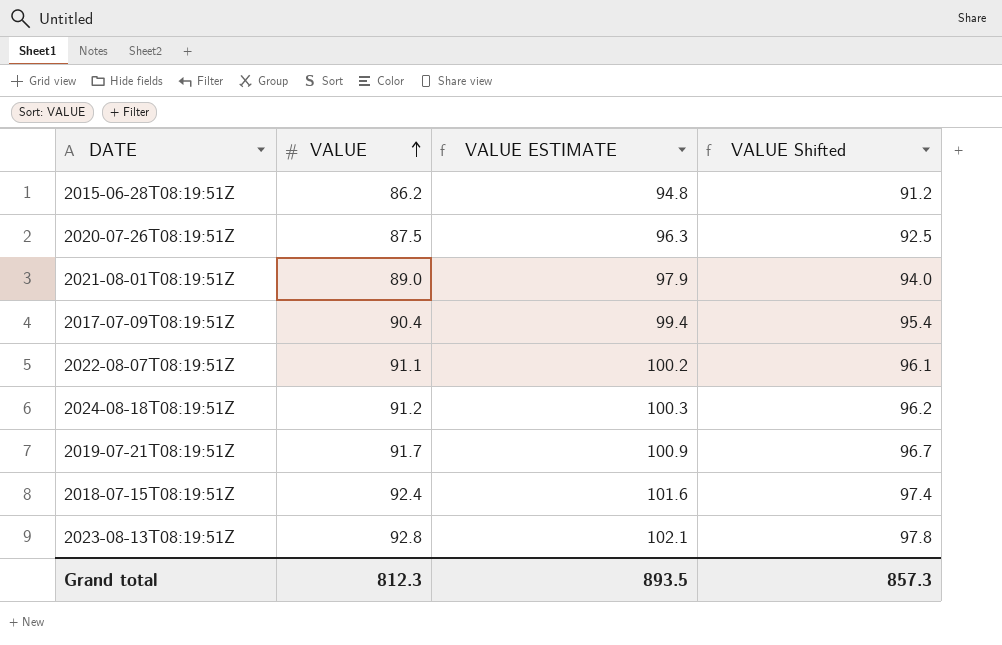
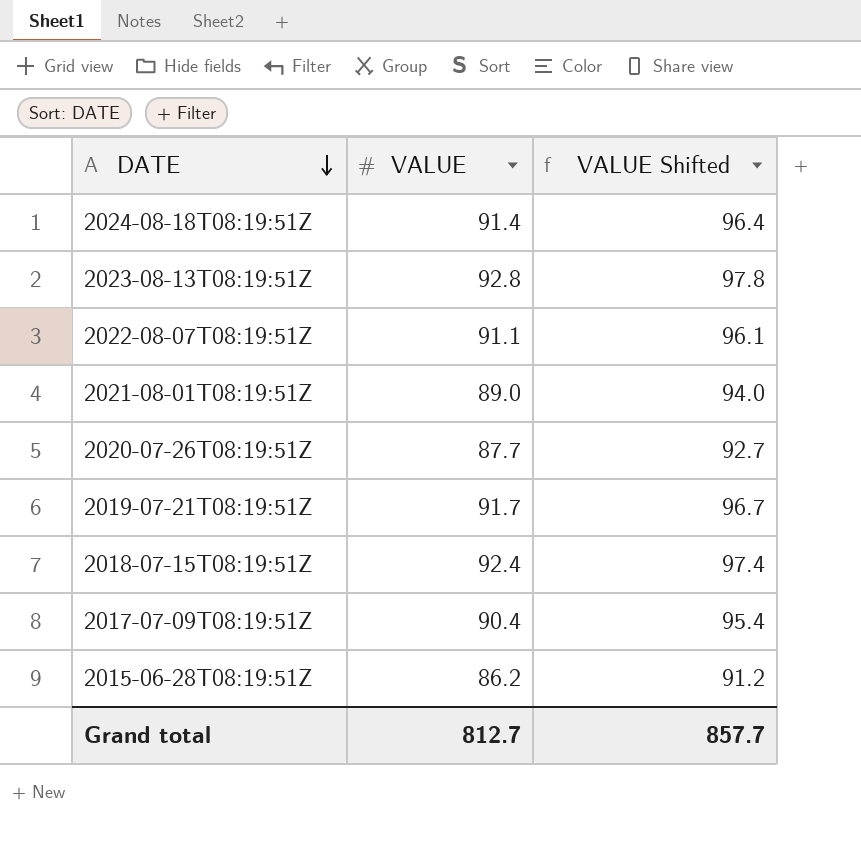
row order: VALUE ascending -> DATE descending
column VALUE ESTIMATE | formula: [VALUE] * 1.1 -> none
2024-08-18T08:19:51Z | VALUE: 91.2 -> 91.4
2024-08-18T08:19:51Z | VALUE Shifted: 96.2 -> 96.4
2020-07-26T08:19:51Z | VALUE: 87.5 -> 87.7
2020-07-26T08:19:51Z | VALUE Shifted: 92.5 -> 92.7
Grand total | VALUE: 812.3 -> 812.7
Grand total | VALUE Shifted: 857.3 -> 857.7

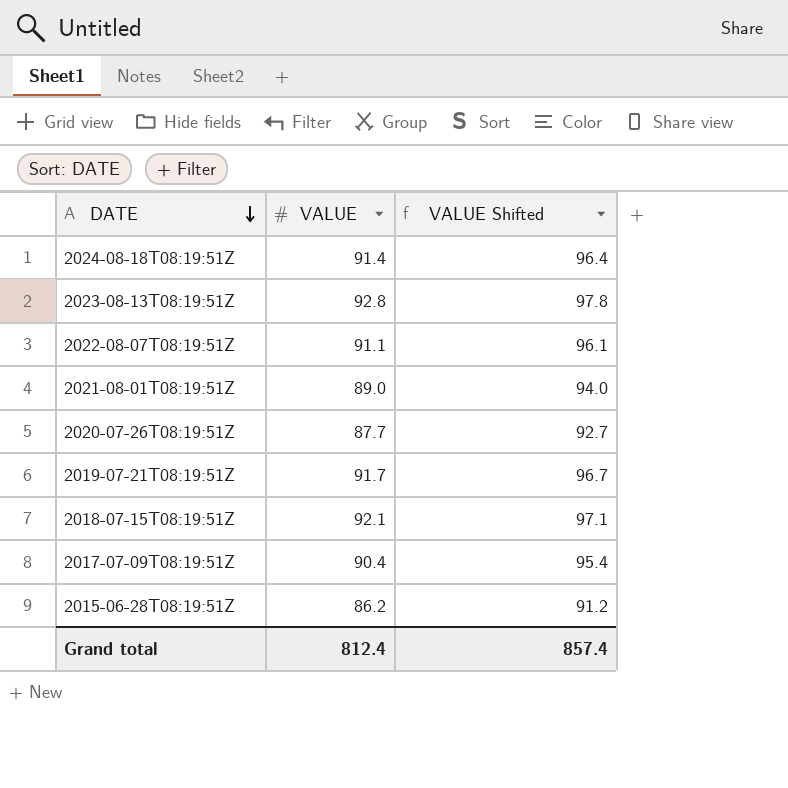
2018-07-15T08:19:51Z | VALUE: 92.4 -> 92.1
2018-07-15T08:19:51Z | VALUE Shifted: 97.4 -> 97.1
Grand total | VALUE: 812.7 -> 812.4
Grand total | VALUE Shifted: 857.7 -> 857.4

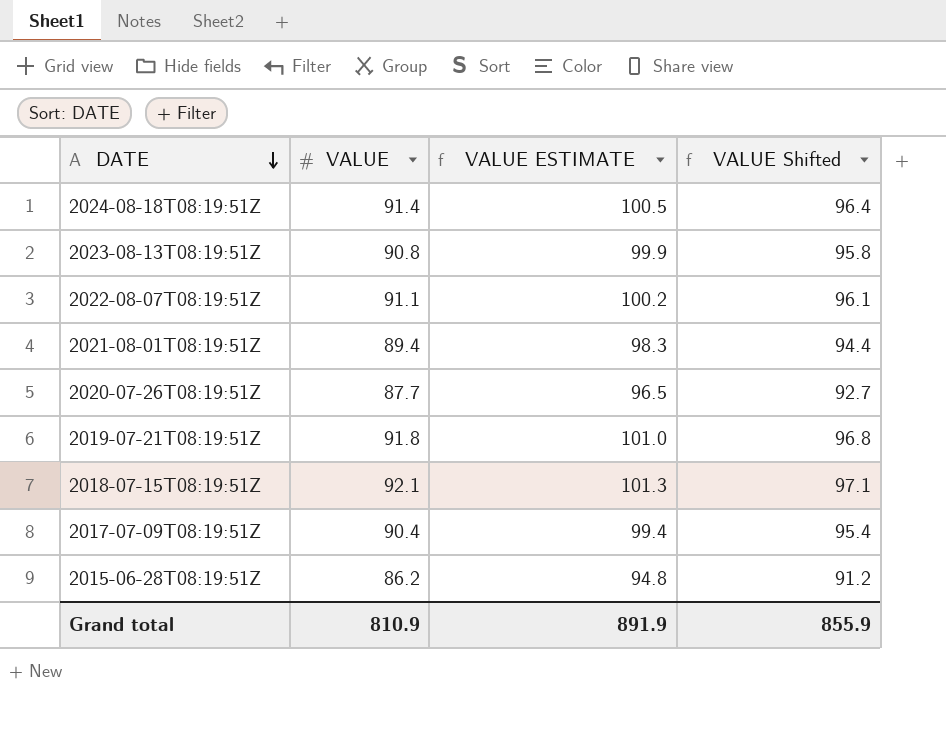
column VALUE ESTIMATE | formula: none -> [VALUE] * 1.1
2023-08-13T08:19:51Z | VALUE: 92.8 -> 90.8
2023-08-13T08:19:51Z | VALUE Shifted: 97.8 -> 95.8
2021-08-01T08:19:51Z | VALUE: 89.0 -> 89.4
2021-08-01T08:19:51Z | VALUE Shifted: 94.0 -> 94.4
2019-07-21T08:19:51Z | VALUE: 91.7 -> 91.8
2019-07-21T08:19:51Z | VALUE Shifted: 96.7 -> 96.8
Grand total | VALUE: 812.4 -> 810.9
Grand total | VALUE Shifted: 857.4 -> 855.9

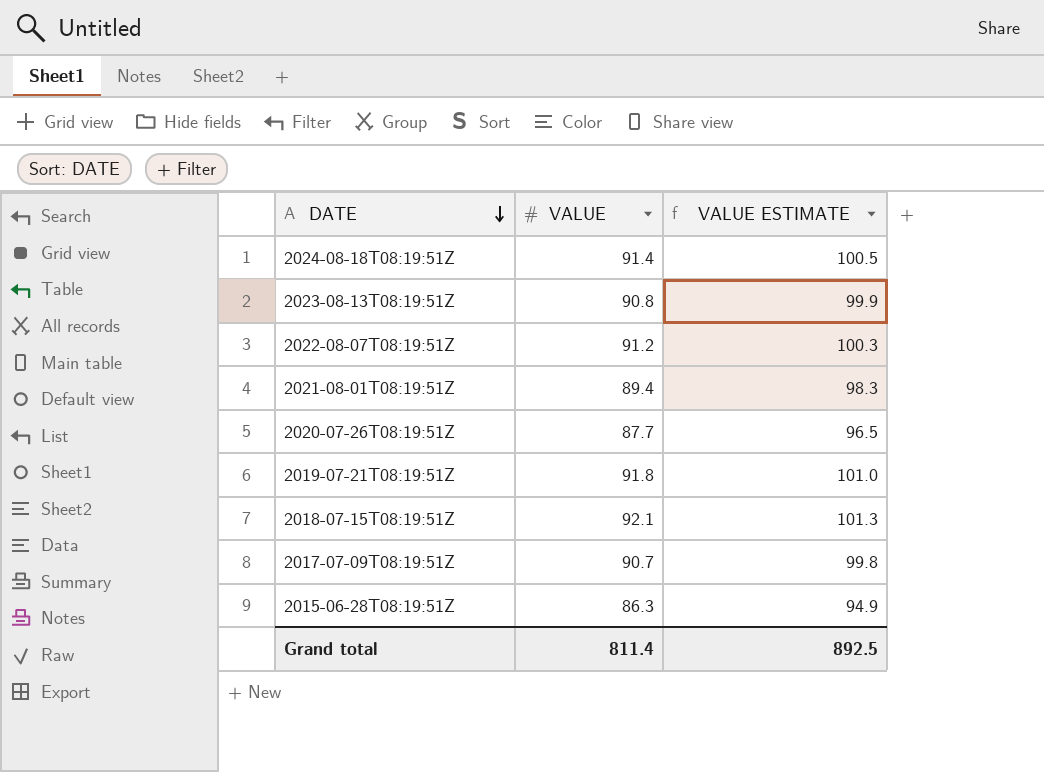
column VALUE Shifted | formula: [VALUE] + 5 -> none
2022-08-07T08:19:51Z | VALUE: 91.1 -> 91.2
2022-08-07T08:19:51Z | VALUE ESTIMATE: 100.2 -> 100.3
2017-07-09T08:19:51Z | VALUE: 90.4 -> 90.7
2017-07-09T08:19:51Z | VALUE ESTIMATE: 99.4 -> 99.8
2015-06-28T08:19:51Z | VALUE: 86.2 -> 86.3
2015-06-28T08:19:51Z | VALUE ESTIMATE: 94.8 -> 94.9
Grand total | VALUE: 810.9 -> 811.4
Grand total | VALUE ESTIMATE: 891.9 -> 892.5

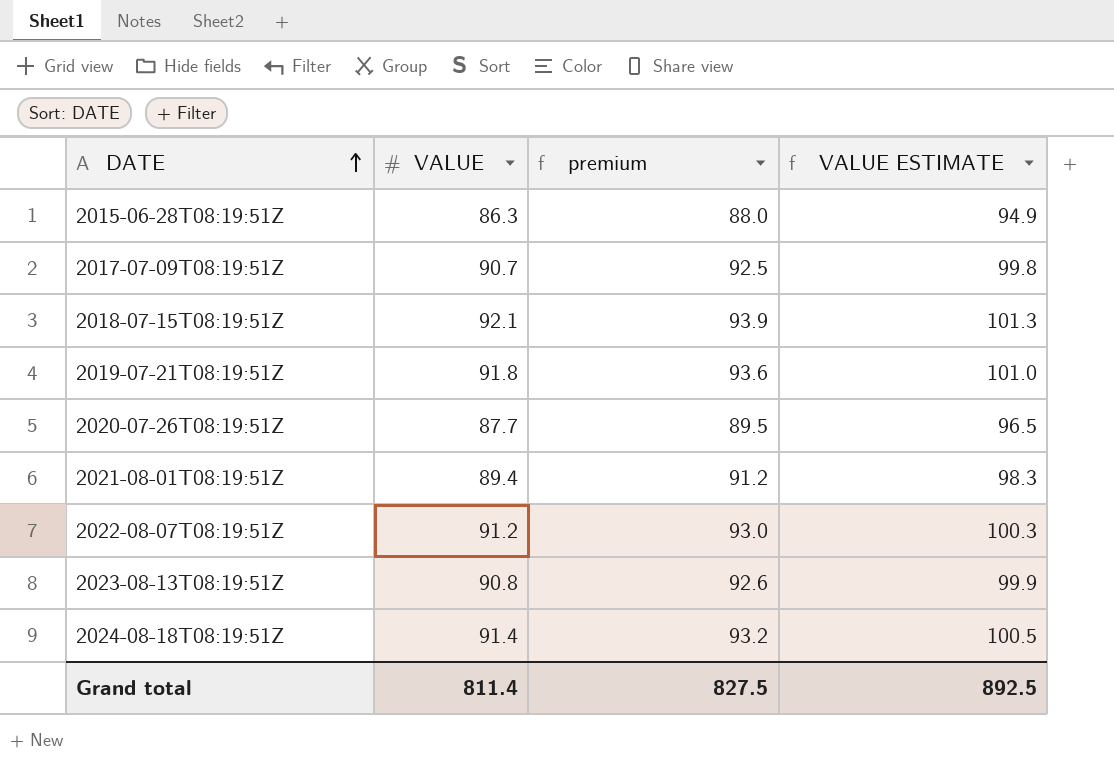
row order: DATE descending -> DATE ascending
column premium | formula: none -> [VALUE] * 1.02

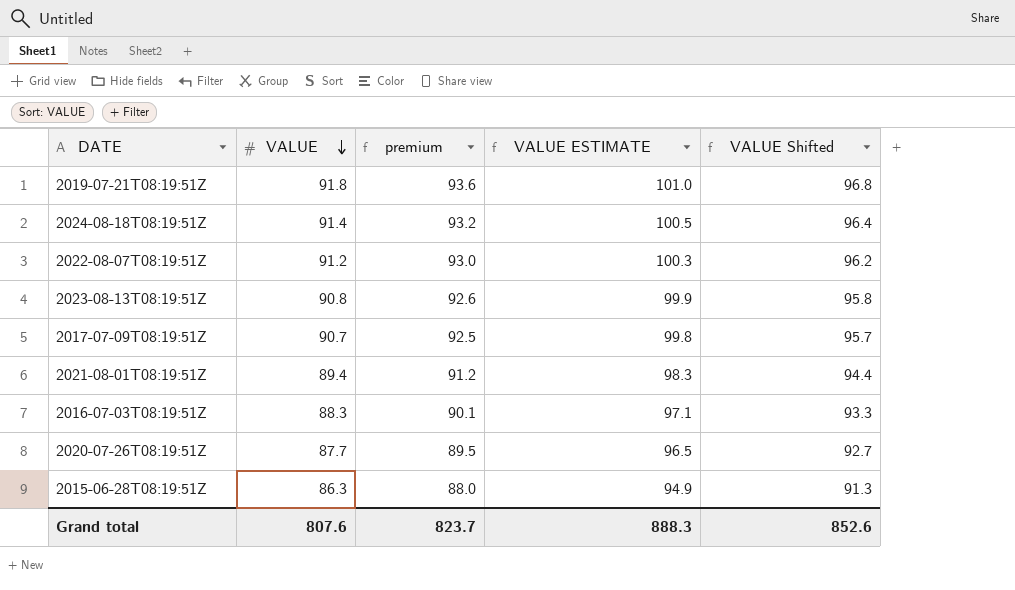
row order: DATE ascending -> VALUE descending
column VALUE Shifted | formula: none -> [VALUE] + 5
row 2018-07-15T08:19:51Z: 92.1 | 93.9 | 101.3 -> none
row 2016-07-03T08:19:51Z: none -> 88.3 | 90.1 | 97.1 | 93.3
Grand total | VALUE: 811.4 -> 807.6
Grand total | premium: 827.5 -> 823.7
Grand total | VALUE ESTIMATE: 892.5 -> 888.3

